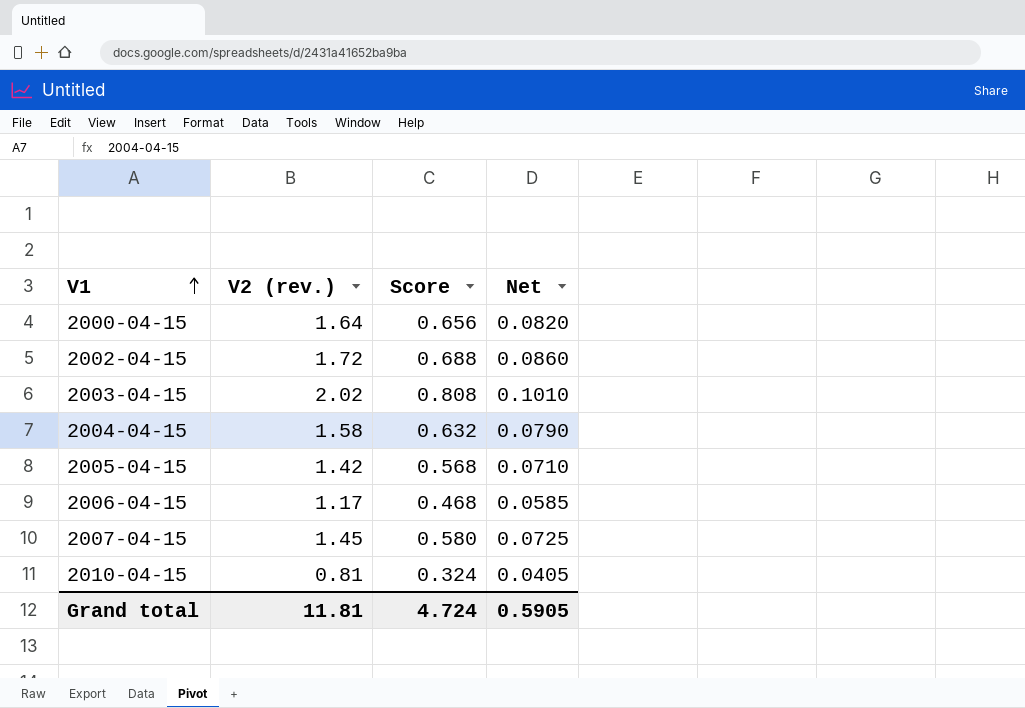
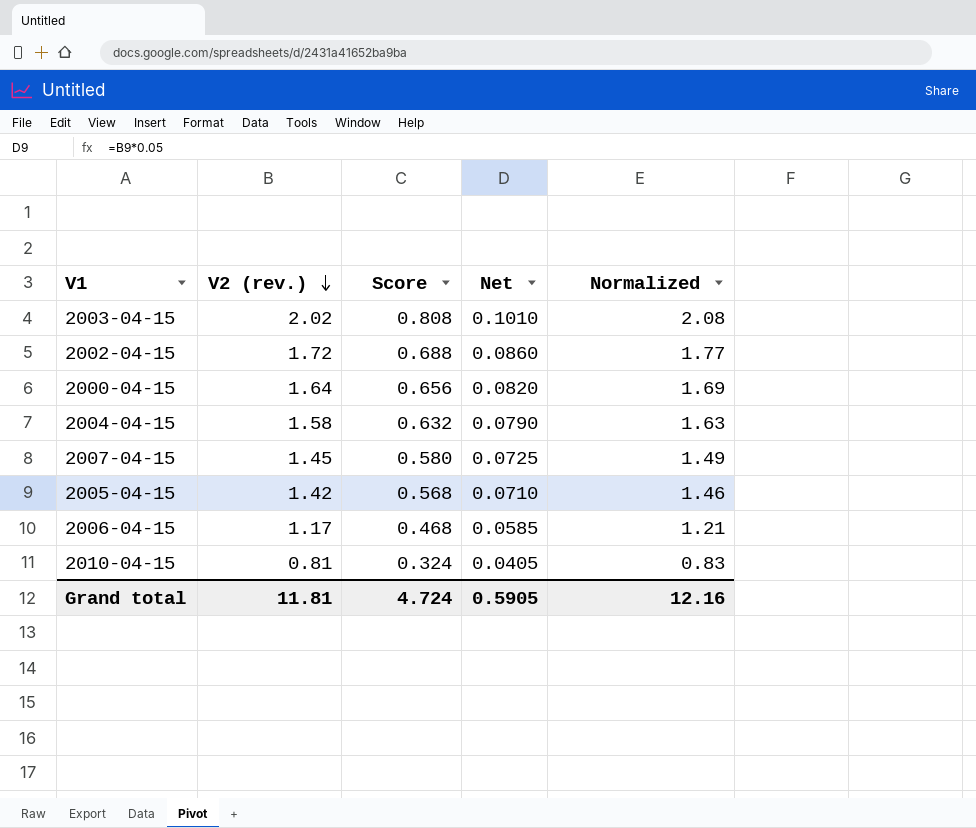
row order: V1 ascending -> V2 (rev.) descending
column Normalized | formula: none -> [V2 (rev.)] * 1.03

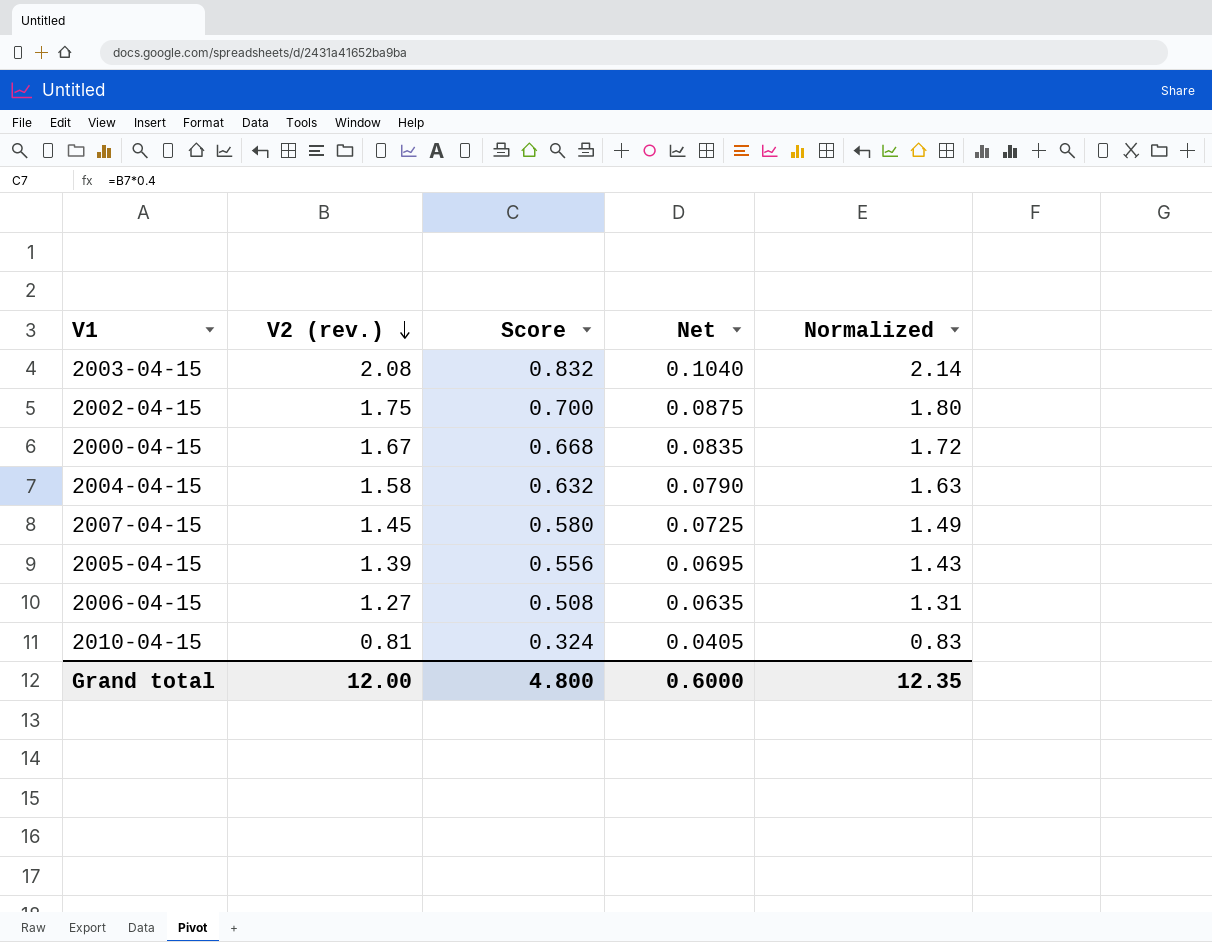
2003-04-15 | V2 (rev.): 2.02 -> 2.08
2003-04-15 | Score: 0.808 -> 0.832
2003-04-15 | Net: 0.1010 -> 0.1040
2003-04-15 | Normalized: 2.08 -> 2.14
2002-04-15 | V2 (rev.): 1.72 -> 1.75
2002-04-15 | Score: 0.688 -> 0.700
2002-04-15 | Net: 0.0860 -> 0.0875
2002-04-15 | Normalized: 1.77 -> 1.80
2000-04-15 | V2 (rev.): 1.64 -> 1.67
2000-04-15 | Score: 0.656 -> 0.668
2000-04-15 | Net: 0.0820 -> 0.0835
2000-04-15 | Normalized: 1.69 -> 1.72
2005-04-15 | V2 (rev.): 1.42 -> 1.39
2005-04-15 | Score: 0.568 -> 0.556
2005-04-15 | Net: 0.0710 -> 0.0695
2005-04-15 | Normalized: 1.46 -> 1.43
2006-04-15 | V2 (rev.): 1.17 -> 1.27
2006-04-15 | Score: 0.468 -> 0.508
2006-04-15 | Net: 0.0585 -> 0.0635
2006-04-15 | Normalized: 1.21 -> 1.31
Grand total | V2 (rev.): 11.81 -> 12.00
Grand total | Score: 4.724 -> 4.800
Grand total | Net: 0.5905 -> 0.6000
Grand total | Normalized: 12.16 -> 12.35

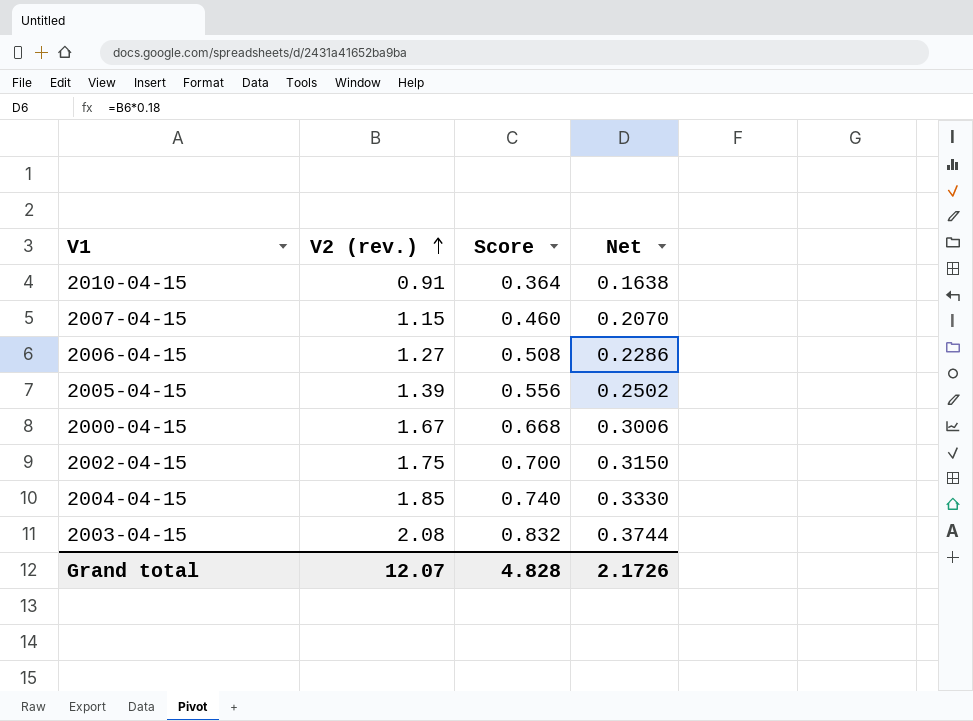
row order: V2 (rev.) descending -> V2 (rev.) ascending
column Normalized | formula: [V2 (rev.)] * 1.03 -> none
column Net | formula: [V2 (rev.)] * 0.05 -> [V2 (rev.)] * 0.18
2010-04-15 | V2 (rev.): 0.81 -> 0.91
2010-04-15 | Score: 0.324 -> 0.364
2007-04-15 | V2 (rev.): 1.45 -> 1.15
2007-04-15 | Score: 0.580 -> 0.460
2004-04-15 | V2 (rev.): 1.58 -> 1.85
2004-04-15 | Score: 0.632 -> 0.740
Grand total | V2 (rev.): 12.00 -> 12.07
Grand total | Score: 4.800 -> 4.828
Grand total | Net: 0.6000 -> 2.1726

